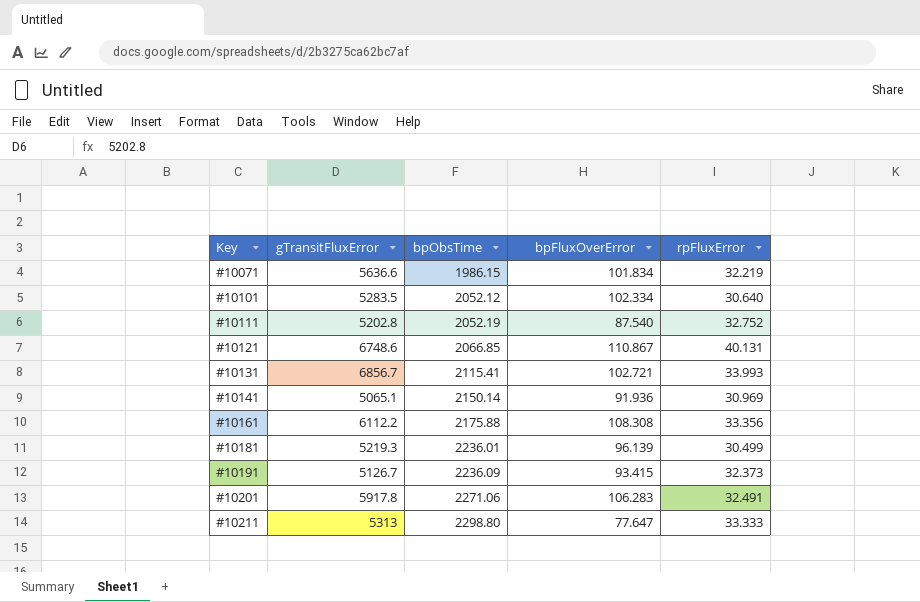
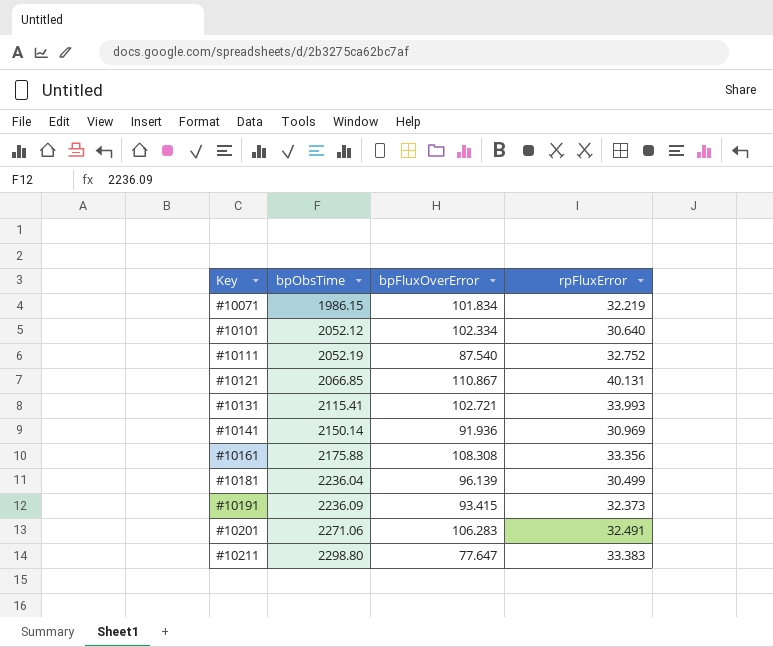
column gTransitFluxError | position: 2 -> none
#10181 | bpObsTime: 2236.01 -> 2236.04
#10211 | rpFluxError: 33.333 -> 33.383

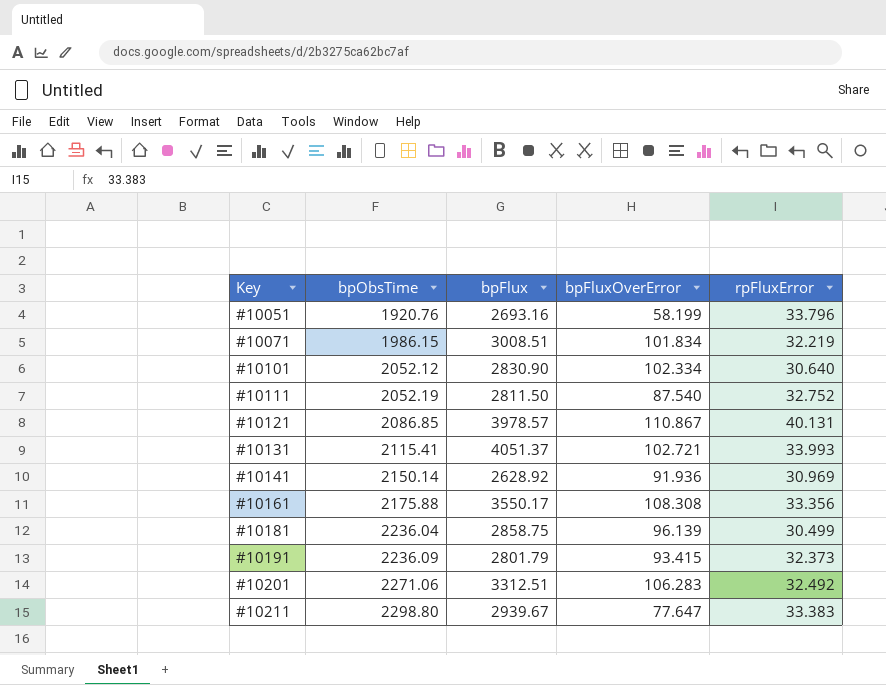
column bpFlux | position: none -> 3
row #10051: none -> 1920.76 | 2693.16 | 58.199 | 33.796
#10121 | bpObsTime: 2066.85 -> 2086.85
#10201 | rpFluxError: 32.491 -> 32.492

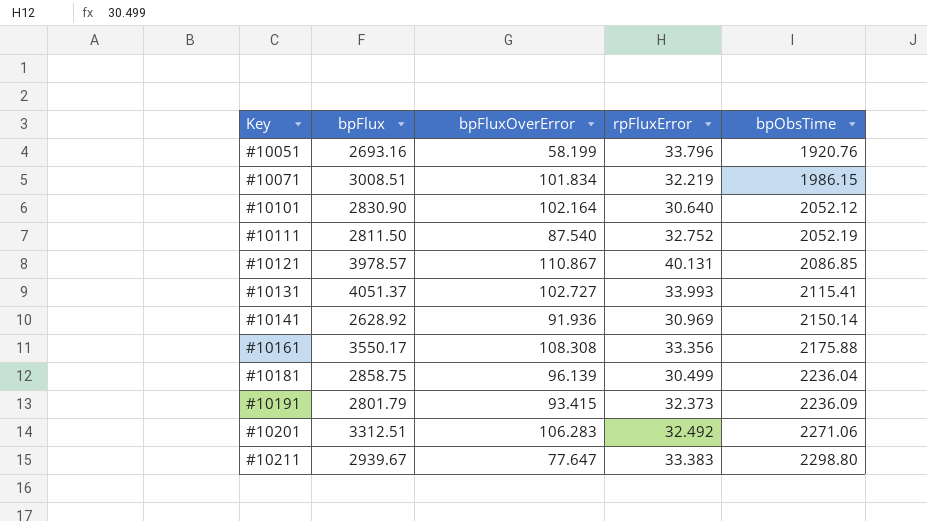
column bpObsTime | position: 2 -> 5
#10101 | bpFluxOverError: 102.334 -> 102.164
#10131 | bpFluxOverError: 102.721 -> 102.727

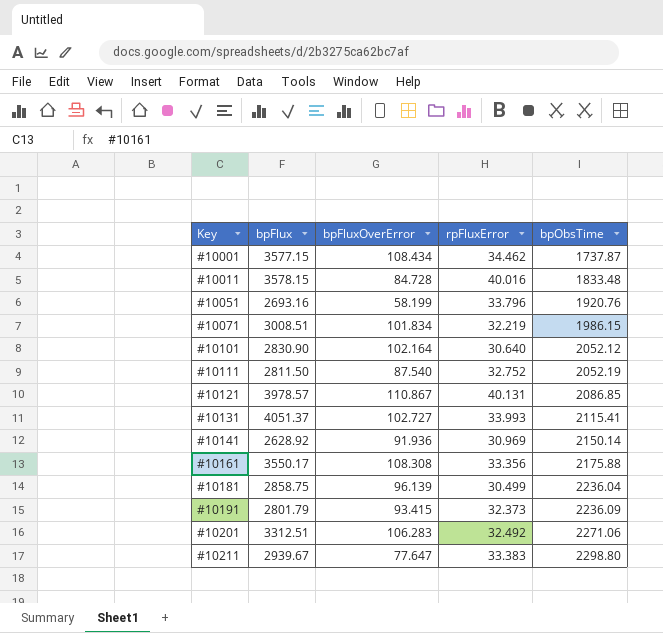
row #10001: none -> 3577.15 | 108.434 | 34.462 | 1737.87
row #10011: none -> 3578.15 | 84.728 | 40.016 | 1833.48

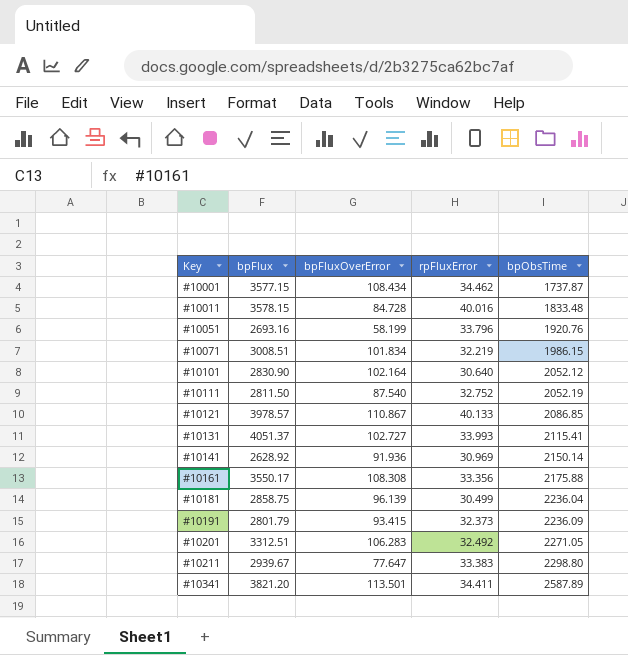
#10121 | rpFluxError: 40.131 -> 40.133
#10201 | bpObsTime: 2271.06 -> 2271.05
row #10341: none -> 3821.20 | 113.501 | 34.411 | 2587.89

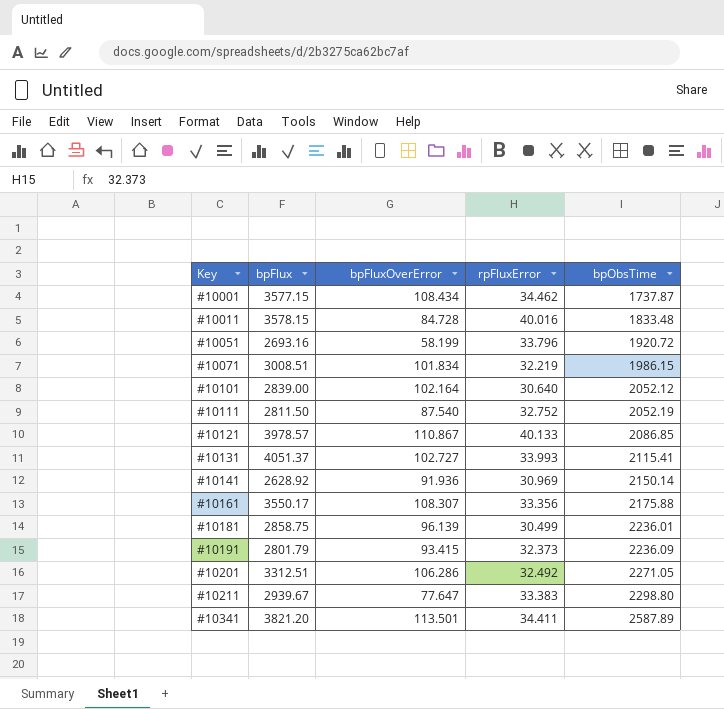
#10051 | bpObsTime: 1920.76 -> 1920.72
#10101 | bpFlux: 2830.90 -> 2839.00
#10161 | bpFluxOverError: 108.308 -> 108.307
#10181 | bpObsTime: 2236.04 -> 2236.01
#10201 | bpFluxOverError: 106.283 -> 106.286

